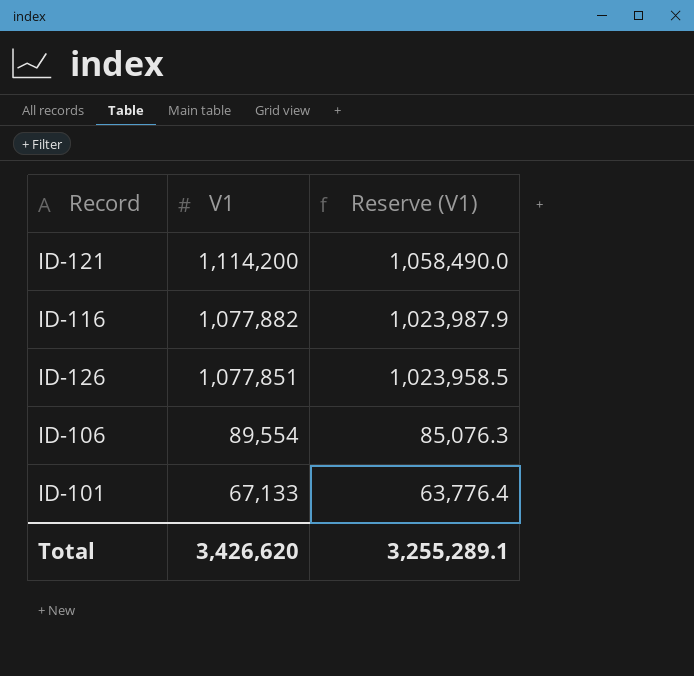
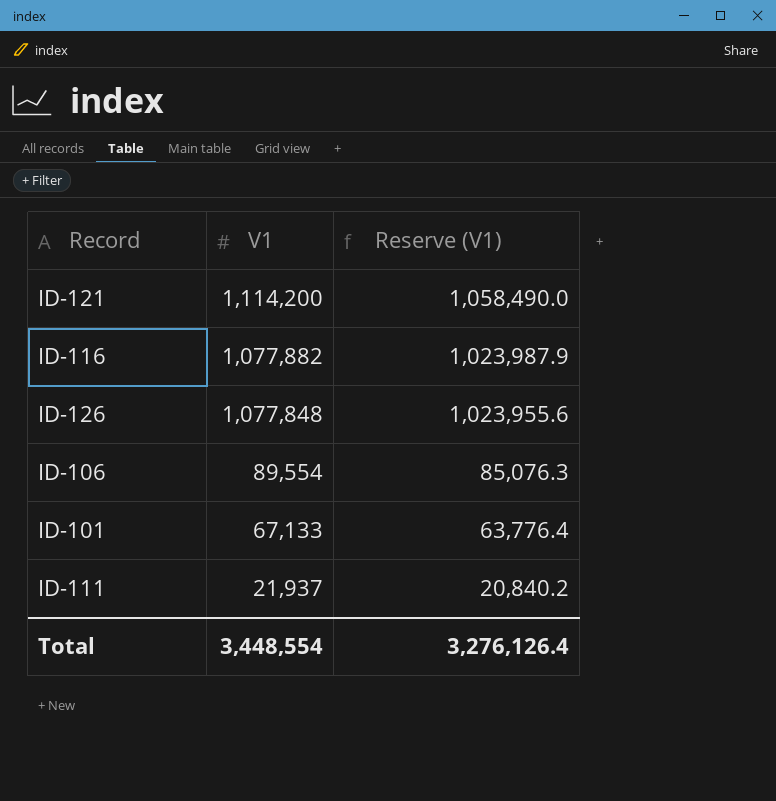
ID-126 | V1: 1,077,851 -> 1,077,848
ID-126 | Reserve (V1): 1,023,958.5 -> 1,023,955.6
row ID-111: none -> 21,937 | 20,840.2
Total | V1: 3,426,620 -> 3,448,554
Total | Reserve (V1): 3,255,289.1 -> 3,276,126.4

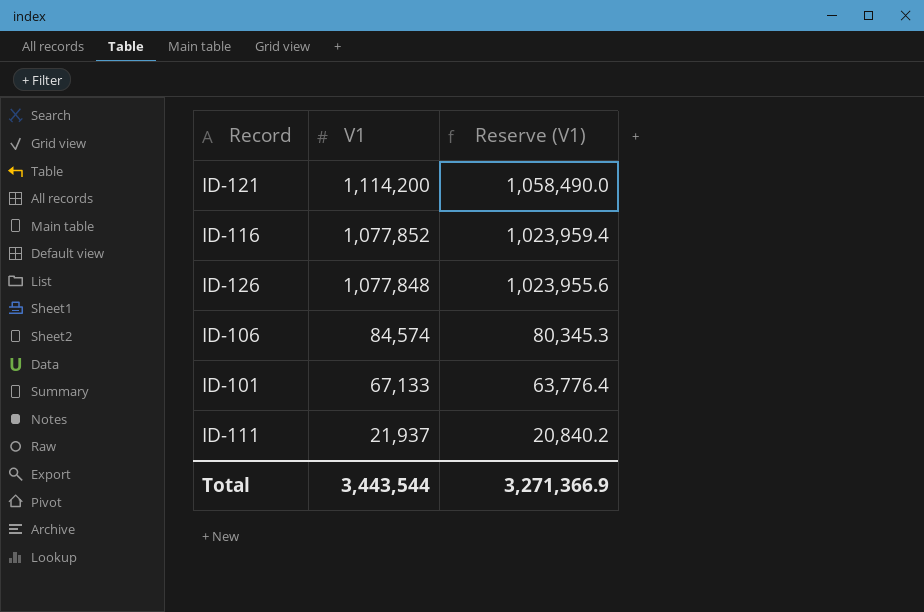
ID-116 | V1: 1,077,882 -> 1,077,852
ID-116 | Reserve (V1): 1,023,987.9 -> 1,023,959.4
ID-106 | V1: 89,554 -> 84,574
ID-106 | Reserve (V1): 85,076.3 -> 80,345.3
Total | V1: 3,448,554 -> 3,443,544
Total | Reserve (V1): 3,276,126.4 -> 3,271,366.9

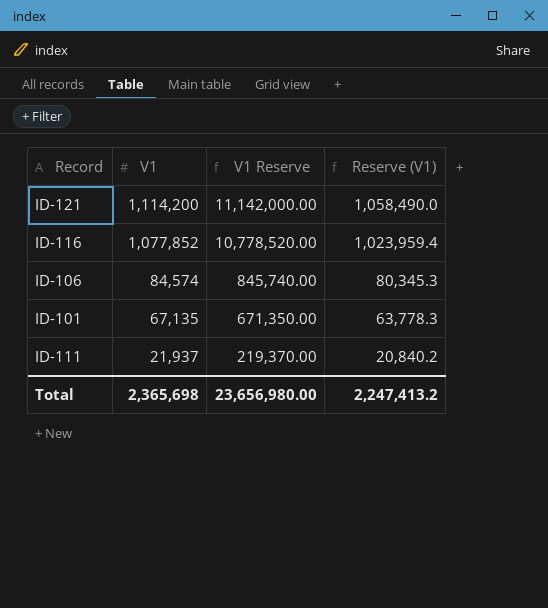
column V1 Reserve | formula: none -> [V1] * 10
row ID-126: 1,077,848 | 1,023,955.6 -> none
ID-101 | V1: 67,133 -> 67,135
ID-101 | Reserve (V1): 63,776.4 -> 63,778.3
Total | V1: 3,443,544 -> 2,365,698
Total | Reserve (V1): 3,271,366.9 -> 2,247,413.2

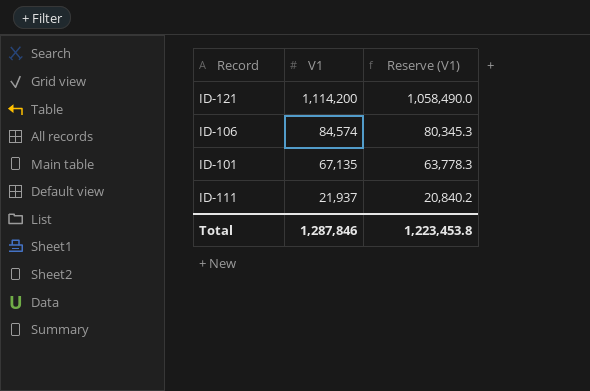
column V1 Reserve | formula: [V1] * 10 -> none
row ID-116: 1,077,852 | 10,778,520.00 | 1,023,959.4 -> none
Total | V1: 2,365,698 -> 1,287,846
Total | Reserve (V1): 2,247,413.2 -> 1,223,453.8

